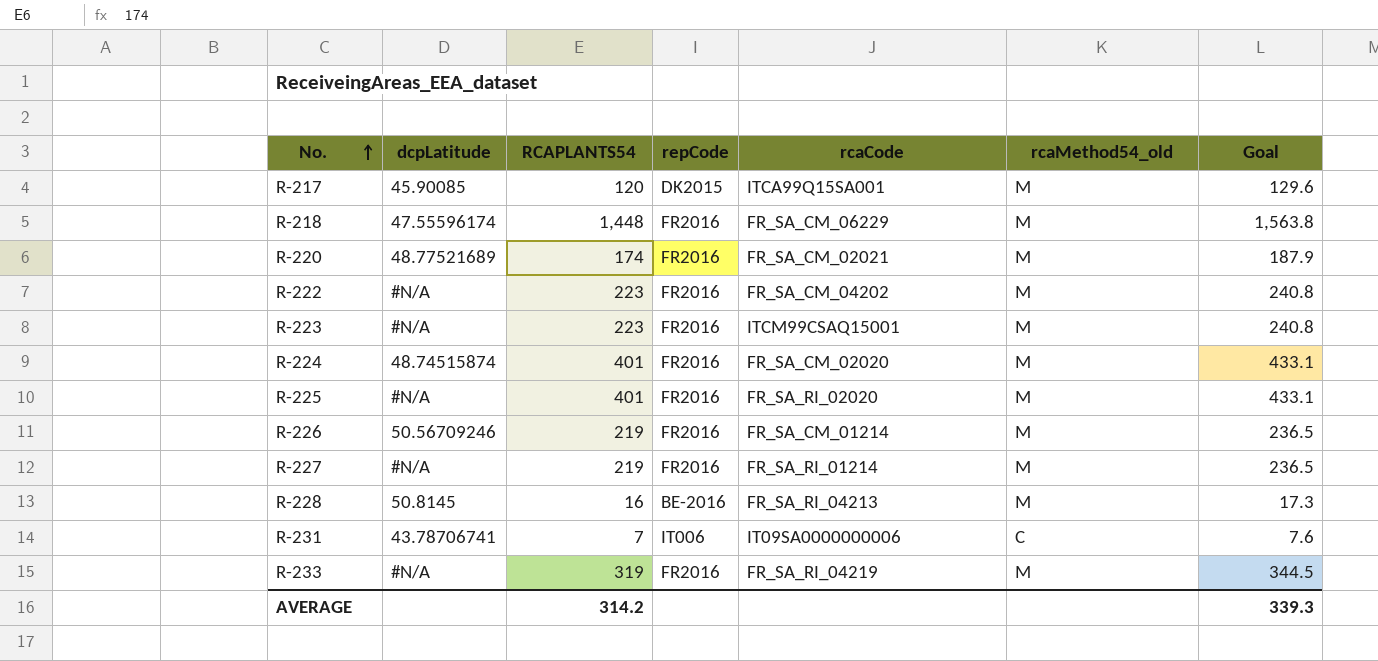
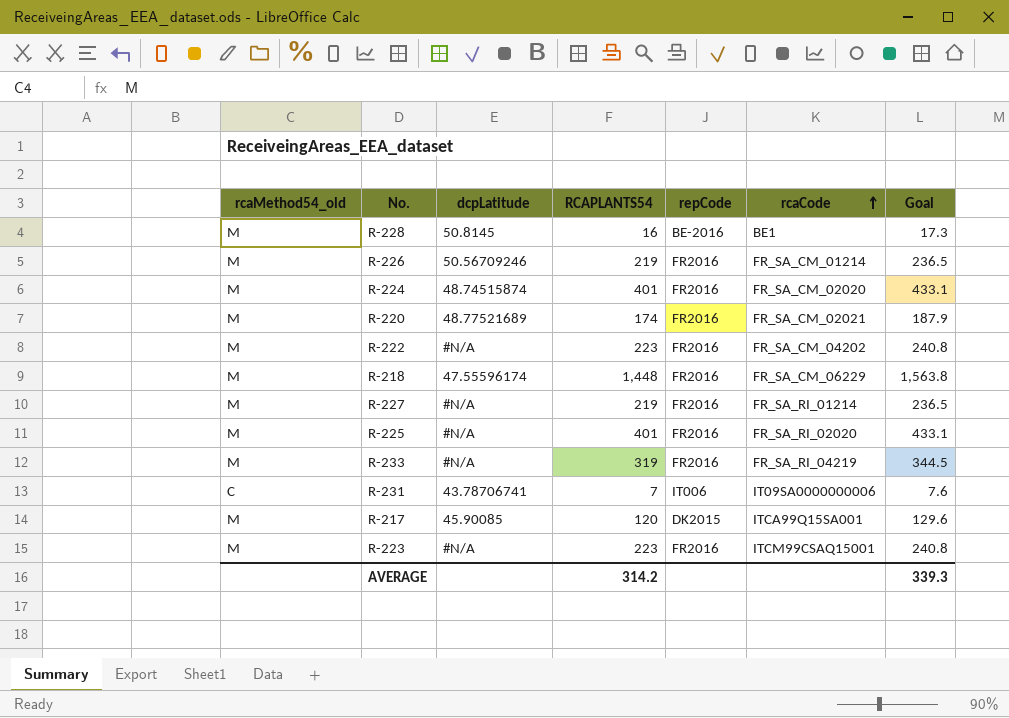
row order: No. ascending -> rcaCode ascending
column rcaMethod54_old | position: 6 -> 1
R-228 | rcaCode: FR_SA_RI_04213 -> BE1

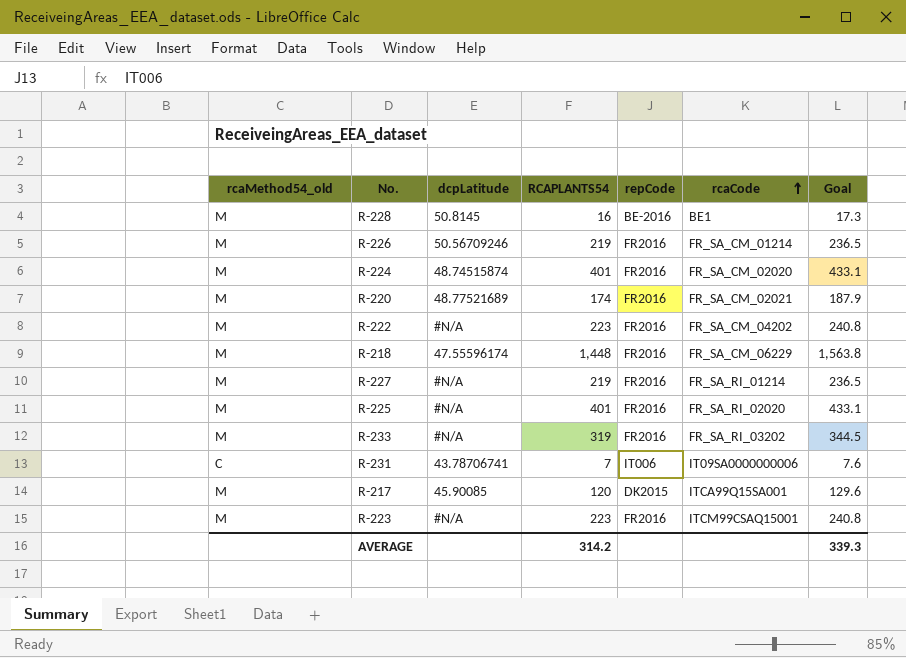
R-233 | rcaCode: FR_SA_RI_04219 -> FR_SA_RI_03202

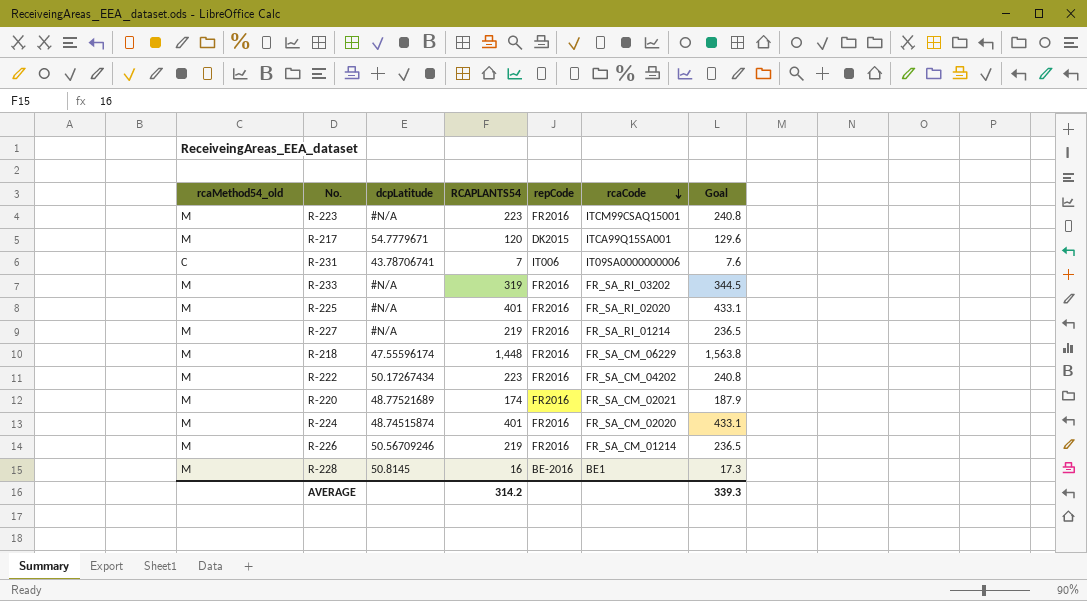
row order: rcaCode ascending -> rcaCode descending
R-217 | dcpLatitude: 45.90085 -> 54.7779671
R-222 | dcpLatitude: #N/A -> 50.17267434

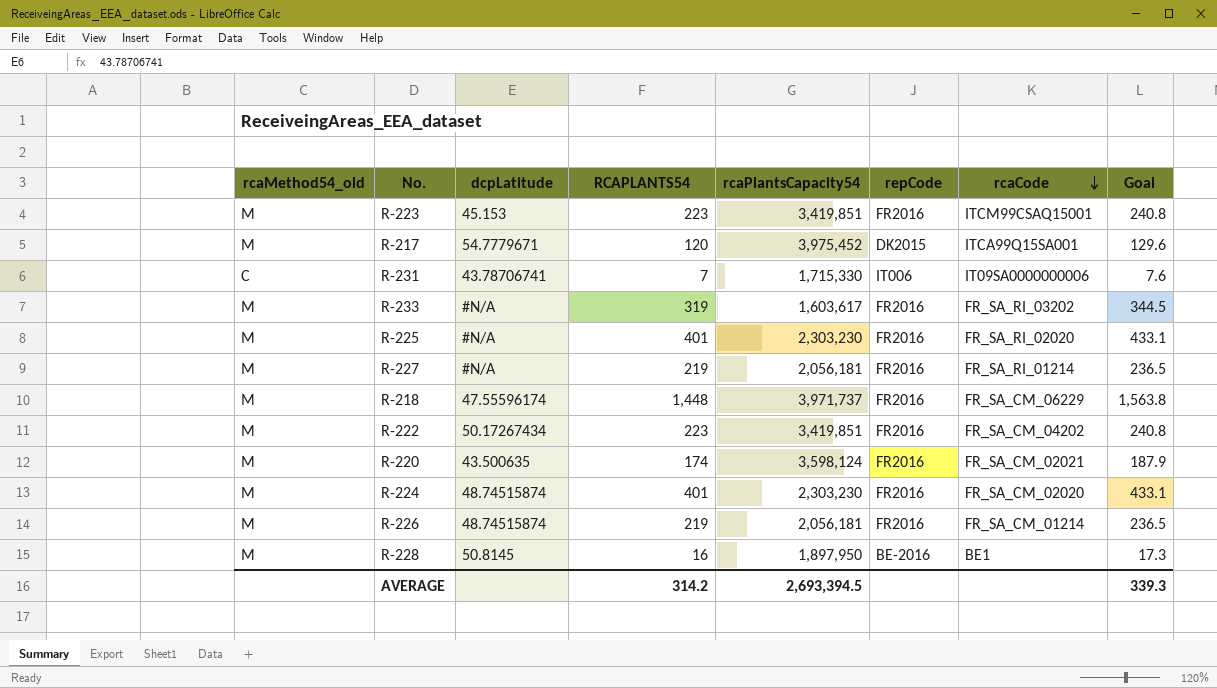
column rcaPlantsCapacity54 | position: none -> 5
R-223 | dcpLatitude: #N/A -> 45.153
R-220 | dcpLatitude: 48.77521689 -> 43.500635
R-226 | dcpLatitude: 50.56709246 -> 48.74515874

